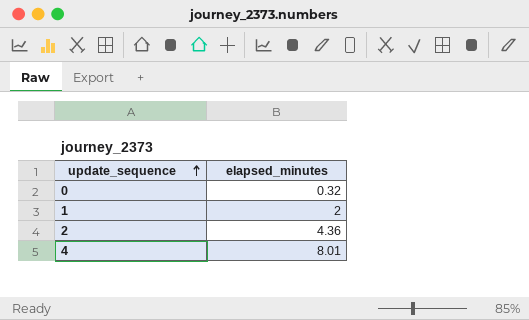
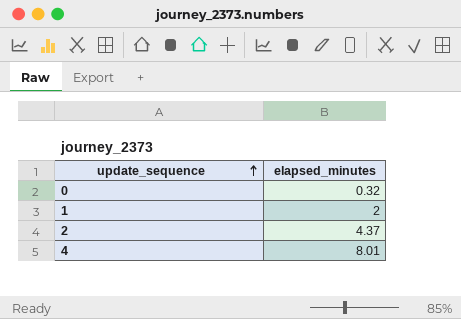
2 | elapsed_minutes: 4.36 -> 4.37

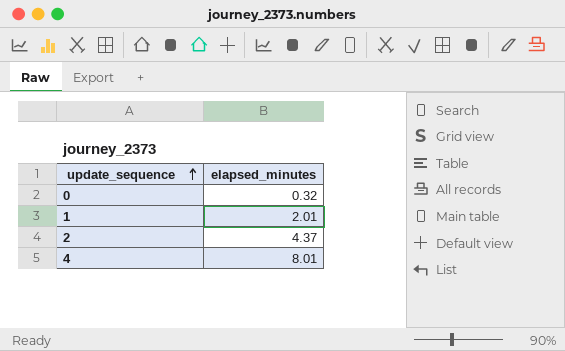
1 | elapsed_minutes: 2 -> 2.01

